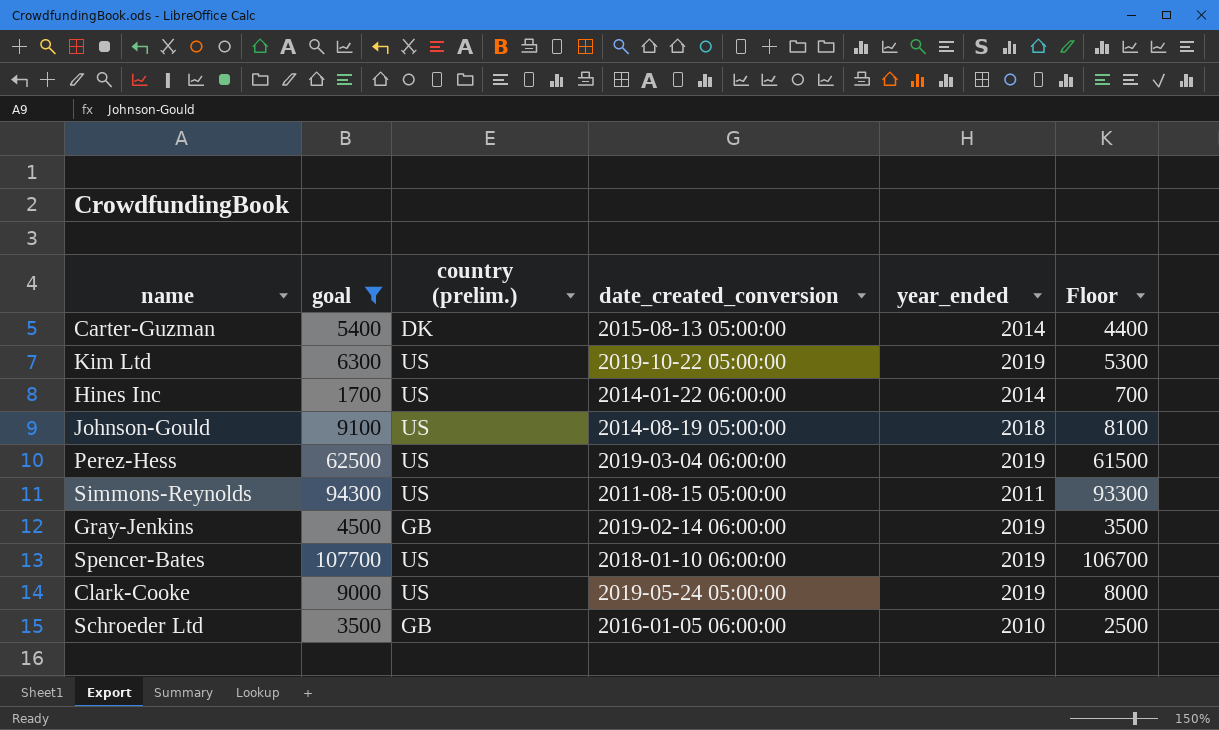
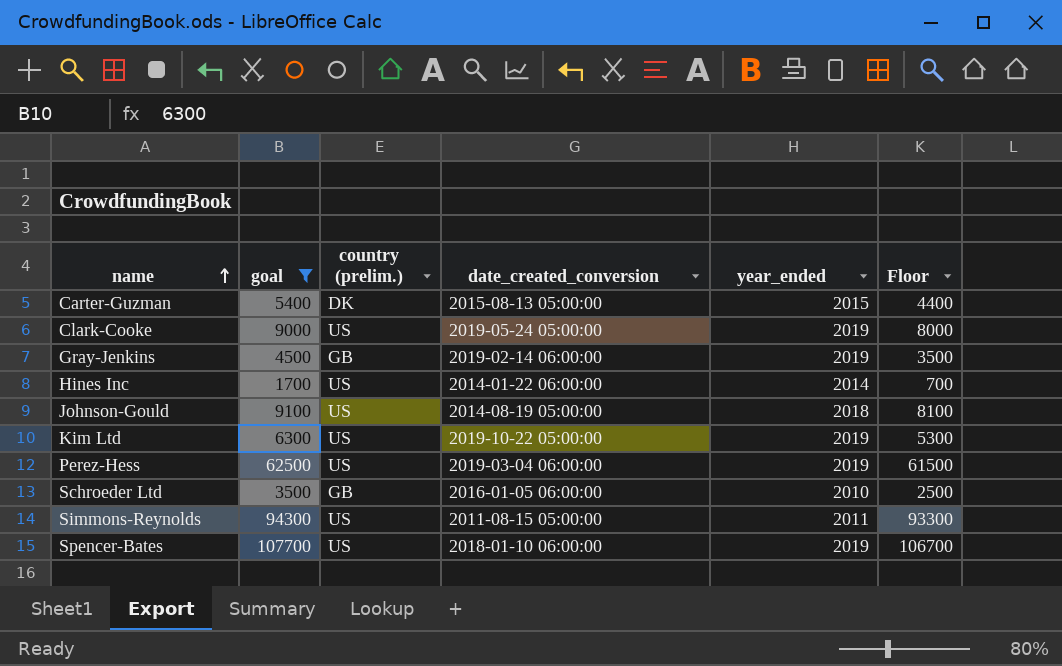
row order: none -> name ascending
Carter-Guzman | year_ended: 2014 -> 2015

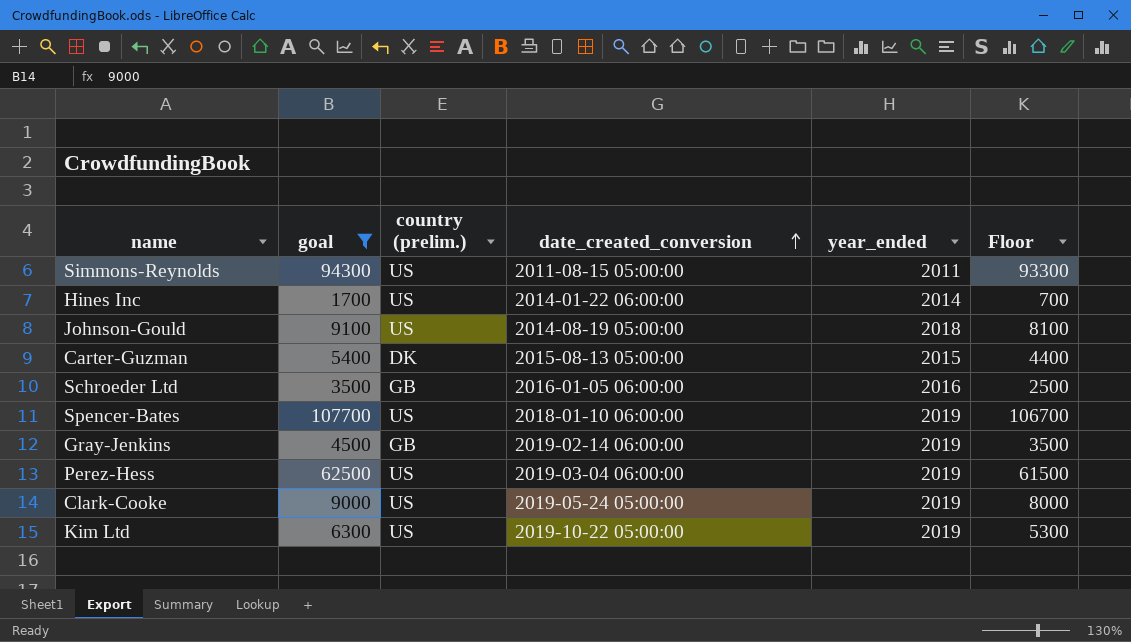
row order: name ascending -> date_created_conversion ascending
Schroeder Ltd | year_ended: 2010 -> 2016

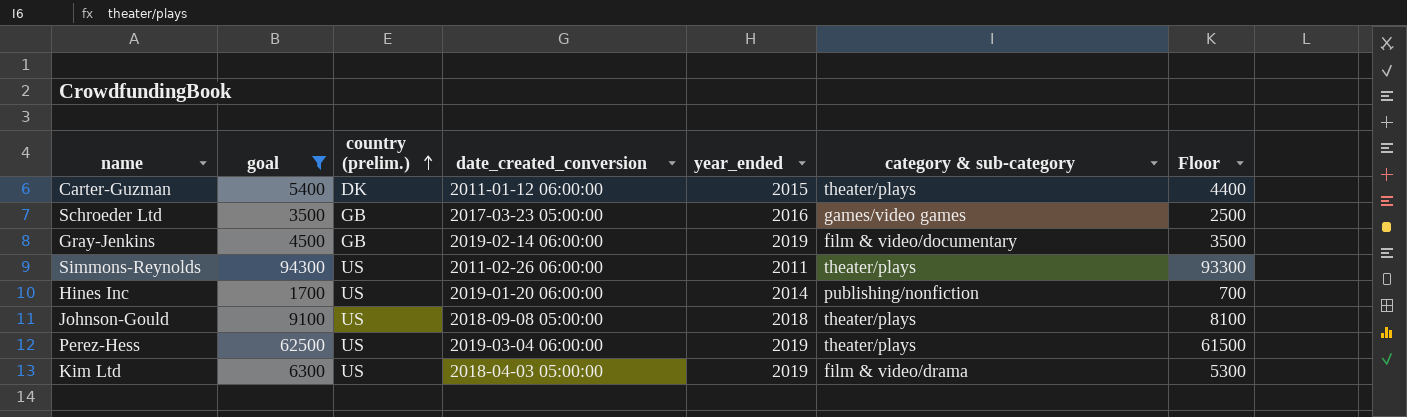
row order: date_created_conversion ascending -> country (prelim.) ascending
column category & sub-category | position: none -> 6
row Spencer-Bates: 107700 | US | 2018-01-10 06:00:00 | 2019 | 106700 -> none
row Clark-Cooke: 9000 | US | 2019-05-24 05:00:00 | 2019 | 8000 -> none
Carter-Guzman | date_created_conversion: 2015-08-13 05:00:00 -> 2011-01-12 06:00:00
Schroeder Ltd | date_created_conversion: 2016-01-05 06:00:00 -> 2017-03-23 05:00:00
Simmons-Reynolds | date_created_conversion: 2011-08-15 05:00:00 -> 2011-02-26 06:00:00
Hines Inc | date_created_conversion: 2014-01-22 06:00:00 -> 2019-01-20 06:00:00
Johnson-Gould | date_created_conversion: 2014-08-19 05:00:00 -> 2018-09-08 05:00:00
Kim Ltd | date_created_conversion: 2019-10-22 05:00:00 -> 2018-04-03 05:00:00

